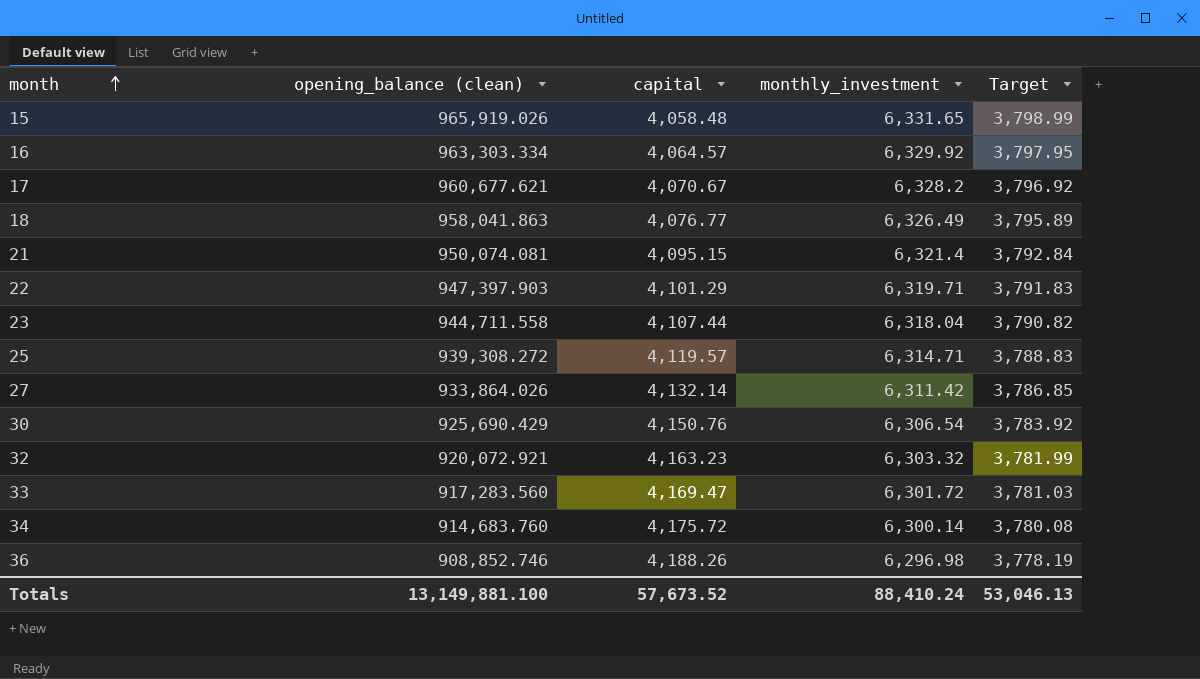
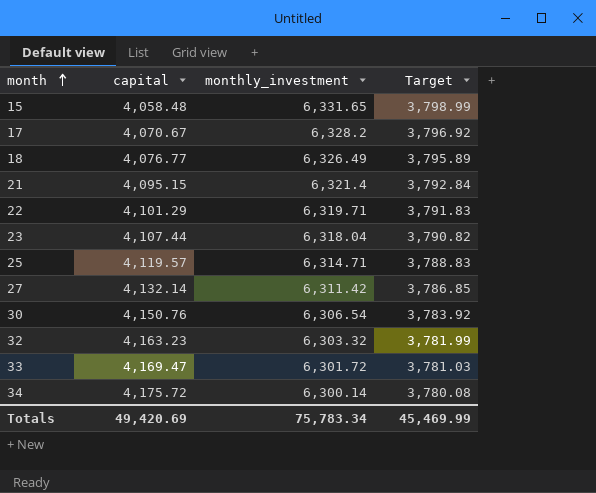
column opening_balance (clean) | position: 2 -> none
row 16: 963,303.334 | 4,064.57 | 6,329.92 | 3,797.95 -> none
row 36: 908,852.746 | 4,188.26 | 6,296.98 | 3,778.19 -> none
Totals | capital: 57,673.52 -> 49,420.69
Totals | monthly_investment: 88,410.24 -> 75,783.34
Totals | Target: 53,046.13 -> 45,469.99

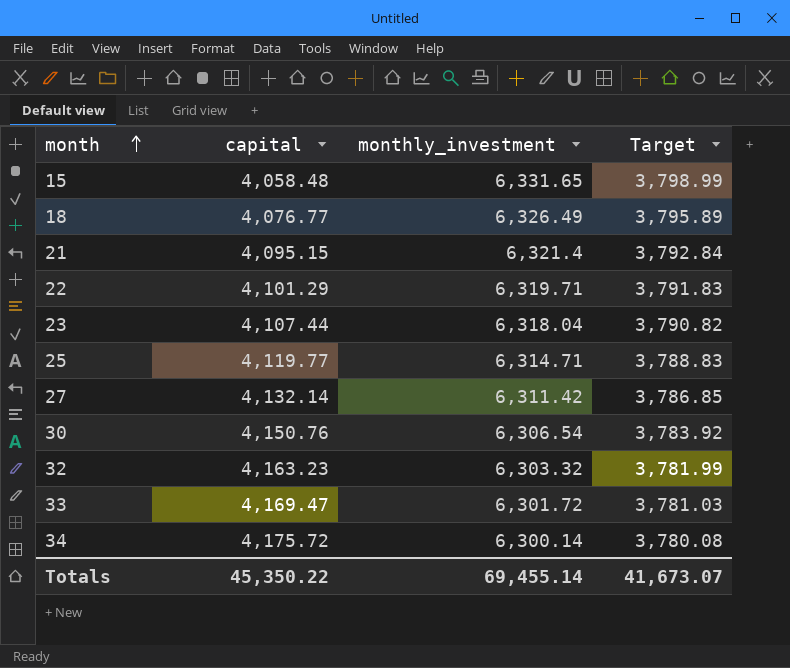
row 17: 4,070.67 | 6,328.2 | 3,796.92 -> none
25 | capital: 4,119.57 -> 4,119.77
Totals | capital: 49,420.69 -> 45,350.22
Totals | monthly_investment: 75,783.34 -> 69,455.14
Totals | Target: 45,469.99 -> 41,673.07

